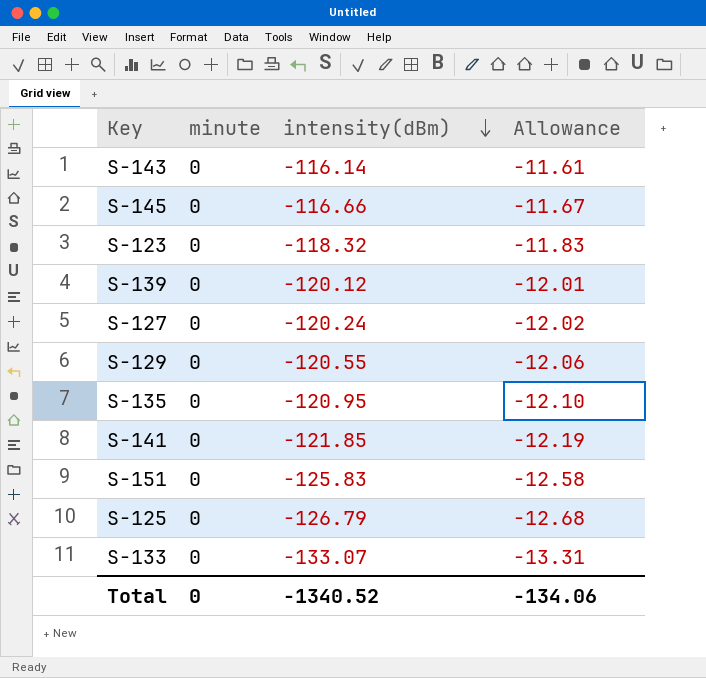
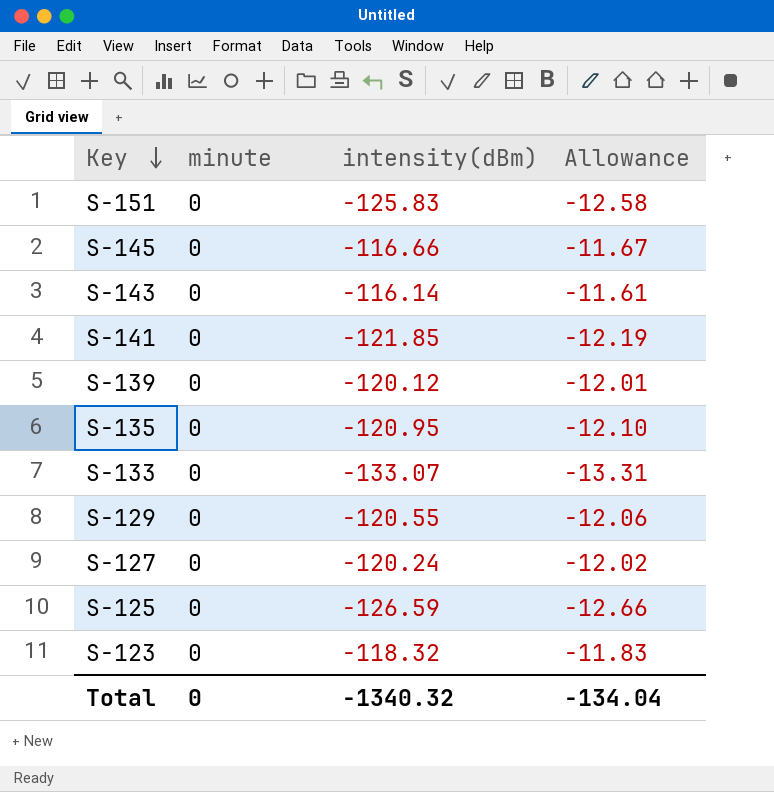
row order: intensity(dBm) descending -> Key descending
S-125 | intensity(dBm): -126.79 -> -126.59
S-125 | Allowance: -12.68 -> -12.66
Total | intensity(dBm): -1340.52 -> -1340.32
Total | Allowance: -134.06 -> -134.04

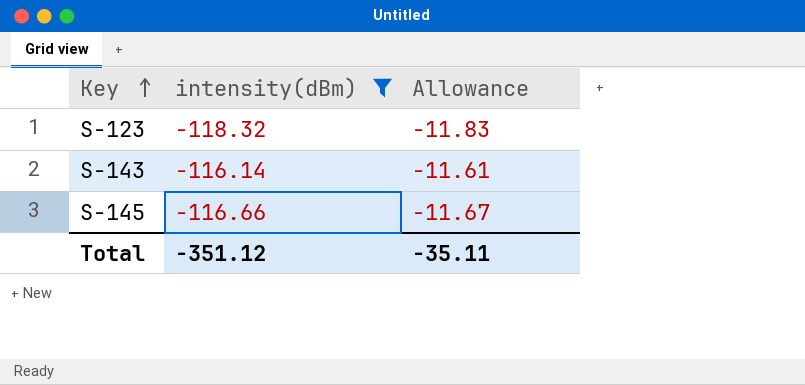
filter: none -> intensity(dBm) >= -118.32
row order: Key descending -> Key ascending
column minute | position: 2 -> none
Total | intensity(dBm): -1340.32 -> -351.12
Total | Allowance: -134.04 -> -35.11

